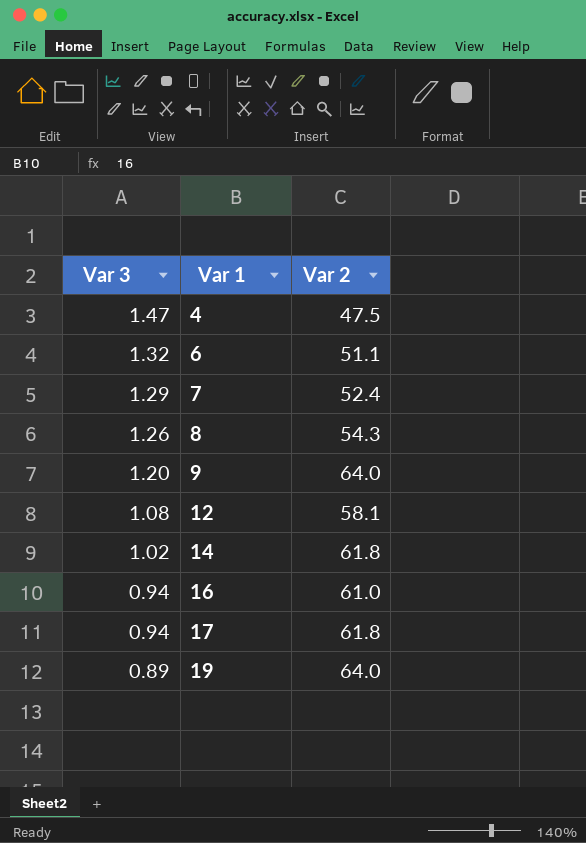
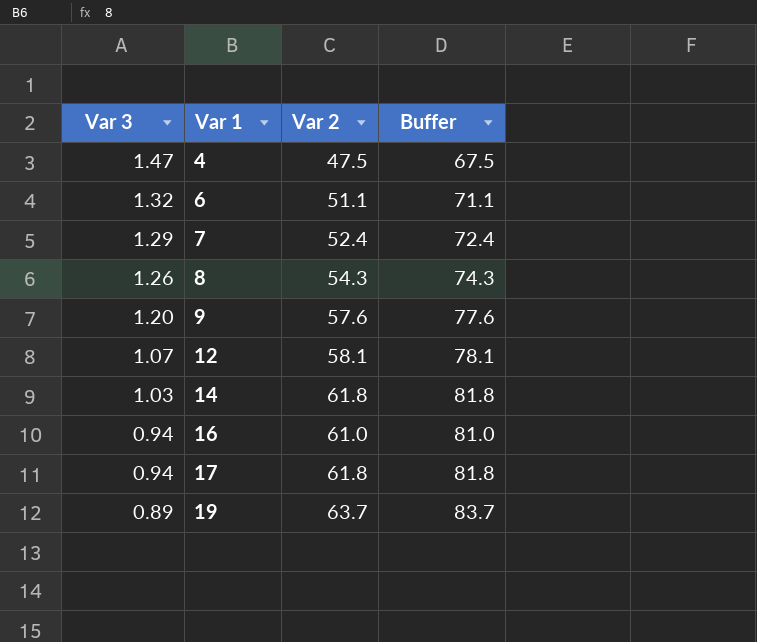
column Buffer | formula: none -> [Var 2] + 20
9 | Var 2: 64.0 -> 57.6
12 | Var 3: 1.08 -> 1.07
14 | Var 3: 1.02 -> 1.03
19 | Var 2: 64.0 -> 63.7

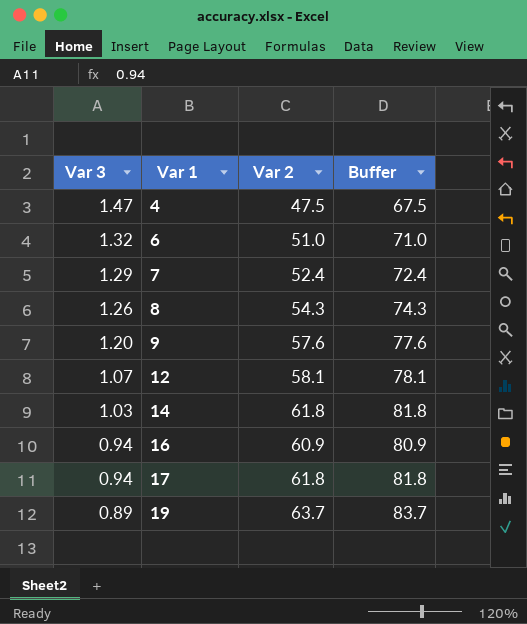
6 | Var 2: 51.1 -> 51.0
6 | Buffer: 71.1 -> 71.0
16 | Var 2: 61.0 -> 60.9
16 | Buffer: 81.0 -> 80.9

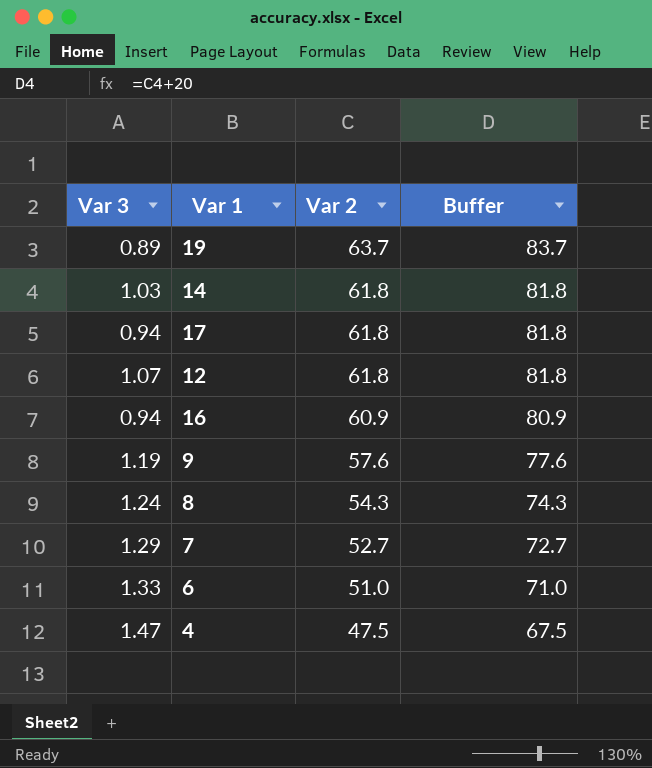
row order: Var 3 descending -> Var 2 descending
12 | Var 2: 58.1 -> 61.8
12 | Buffer: 78.1 -> 81.8
9 | Var 3: 1.20 -> 1.19
8 | Var 3: 1.26 -> 1.24
7 | Var 2: 52.4 -> 52.7
7 | Buffer: 72.4 -> 72.7
6 | Var 3: 1.32 -> 1.33

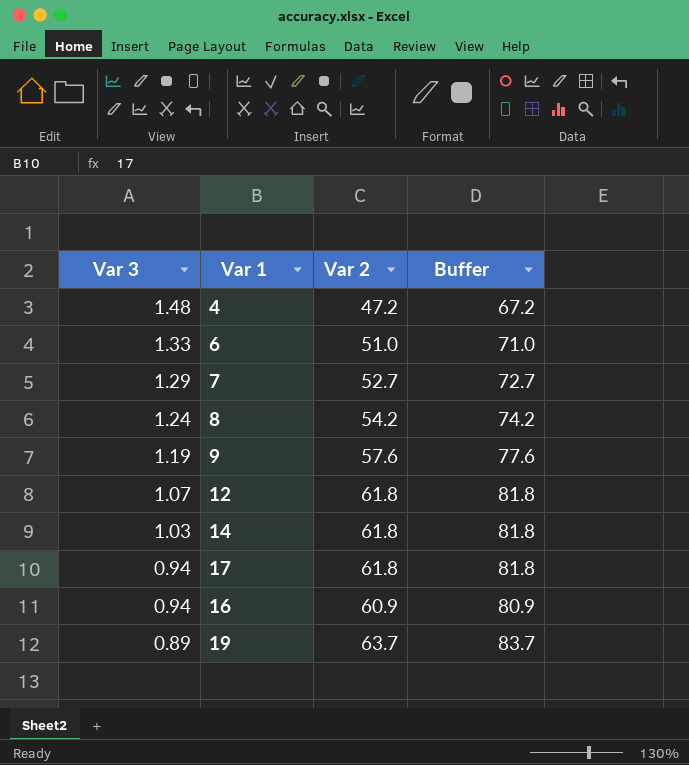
row order: Var 2 descending -> Var 3 descending
4 | Var 3: 1.47 -> 1.48
4 | Var 2: 47.5 -> 47.2
4 | Buffer: 67.5 -> 67.2
8 | Var 2: 54.3 -> 54.2
8 | Buffer: 74.3 -> 74.2

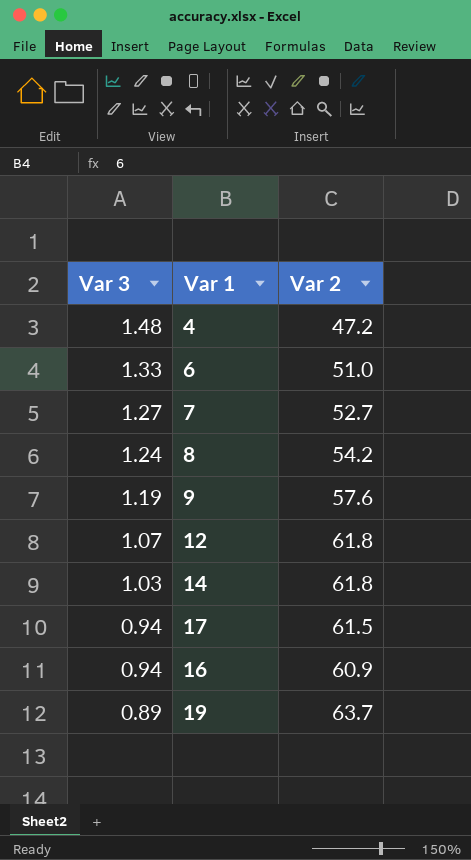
column Buffer | formula: [Var 2] + 20 -> none
7 | Var 3: 1.29 -> 1.27
17 | Var 2: 61.8 -> 61.5

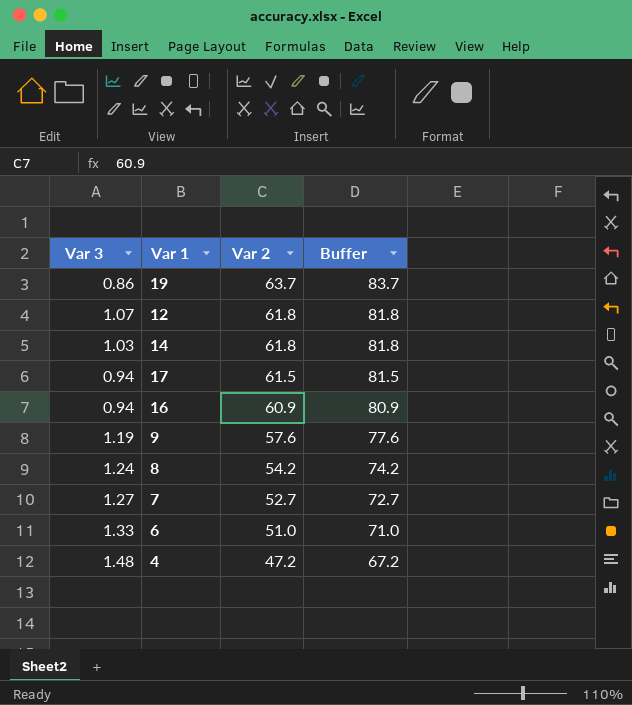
row order: Var 3 descending -> Var 2 descending
column Buffer | formula: none -> [Var 2] + 20
19 | Var 3: 0.89 -> 0.86

